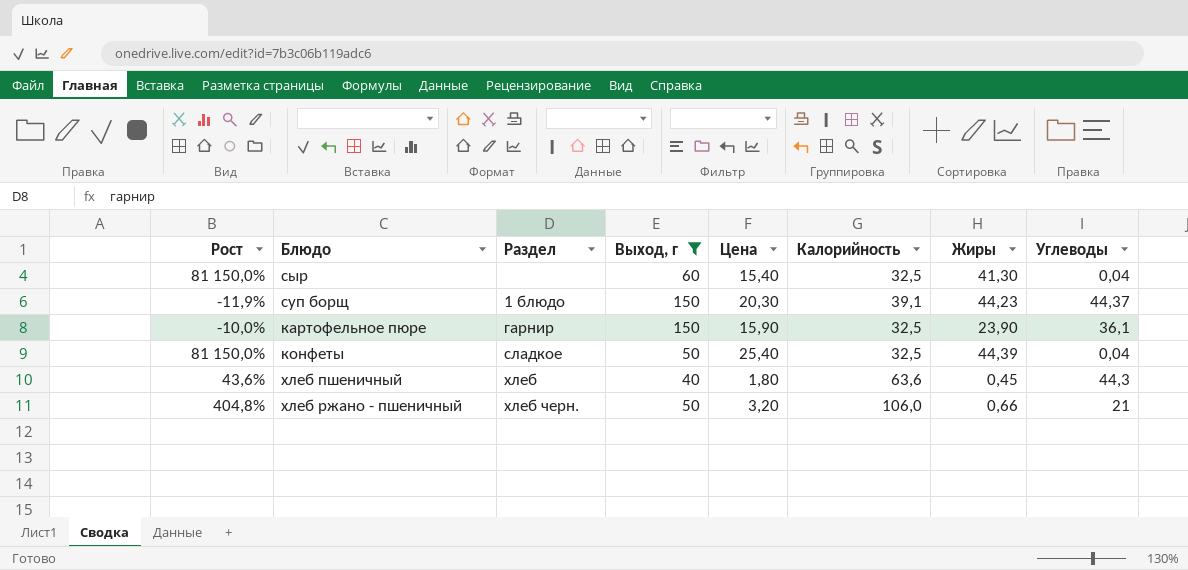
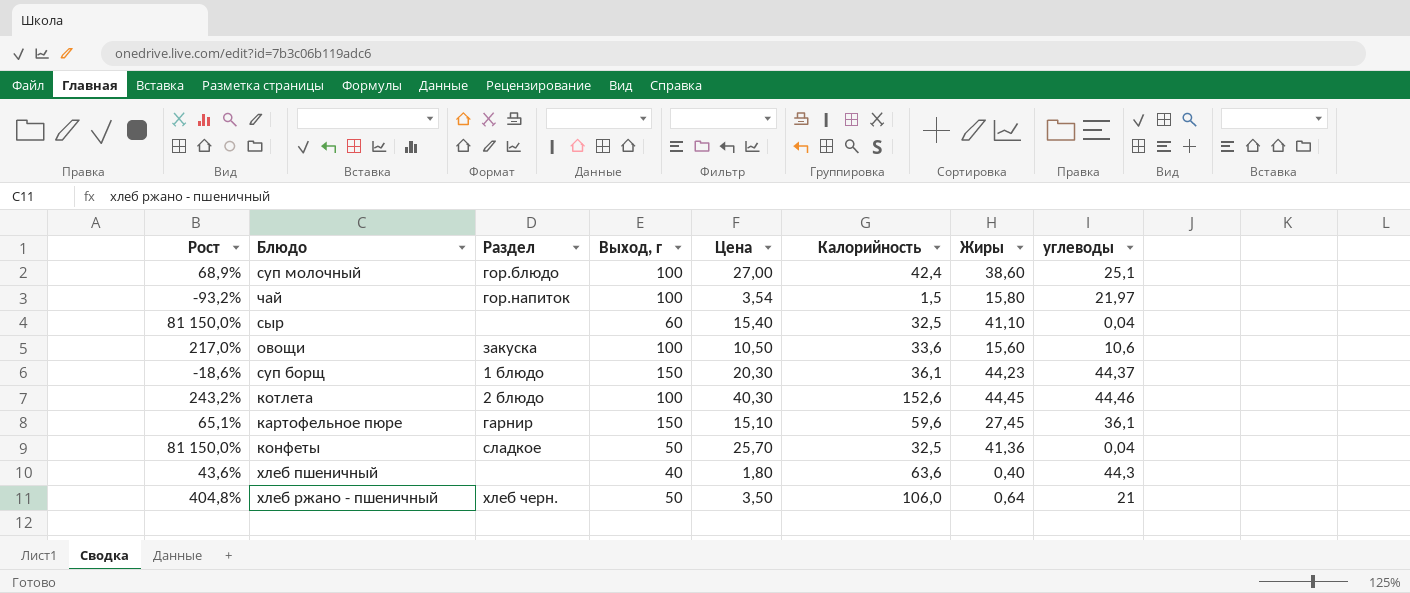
filter: Выход, г != 100 -> none
column name: Углеводы -> углеводы
сыр | Жиры: 41,30 -> 41,10
суп борщ | Рост: -11,9% -> -18,6%
суп борщ | Калорийность: 39,1 -> 36,1
картофельное пюре | Рост: -10,0% -> 65,1%
картофельное пюре | Цена: 15,90 -> 15,10
картофельное пюре | Калорийность: 32,5 -> 59,6
картофельное пюре | Жиры: 23,90 -> 27,45
конфеты | Цена: 25,40 -> 25,70
конфеты | Жиры: 44,39 -> 41,36
хлеб пшеничный | Раздел: хлеб -> none
хлеб пшеничный | Жиры: 0,45 -> 0,40
хлеб ржано - пшеничный | Цена: 3,20 -> 3,50
хлеб ржано - пшеничный | Жиры: 0,66 -> 0,64

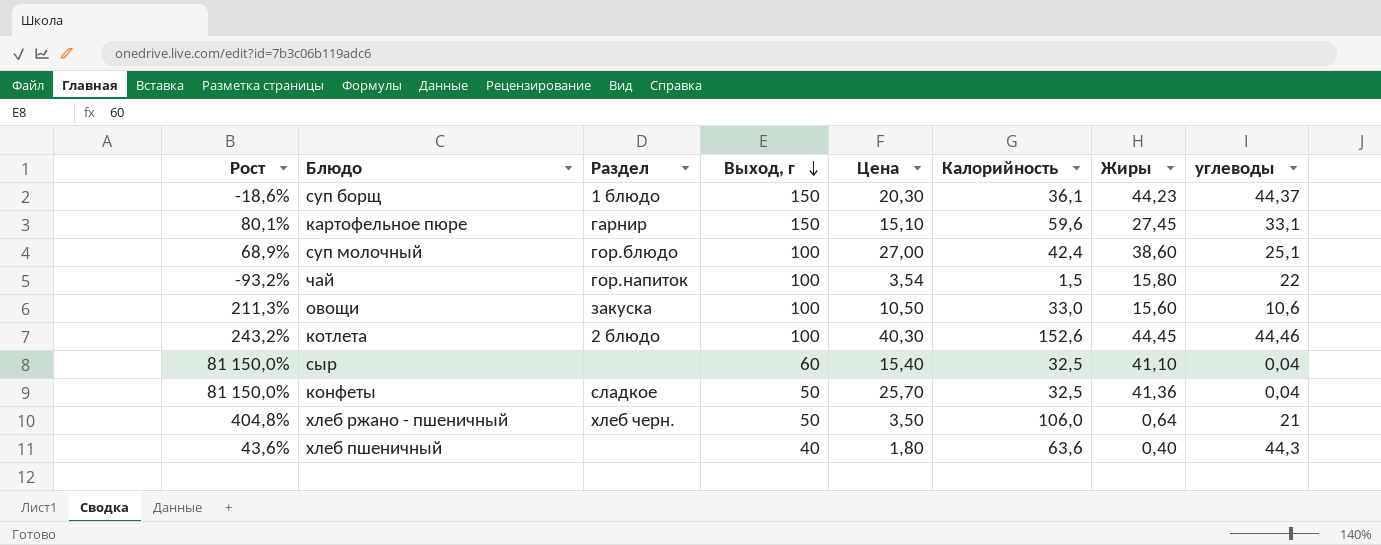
row order: none -> Выход, г descending
картофельное пюре | Рост: 65,1% -> 80,1%
картофельное пюре | углеводы: 36,1 -> 33,1
чай | углеводы: 21,97 -> 22
овощи | Рост: 217,0% -> 211,3%
овощи | Калорийность: 33,6 -> 33,0

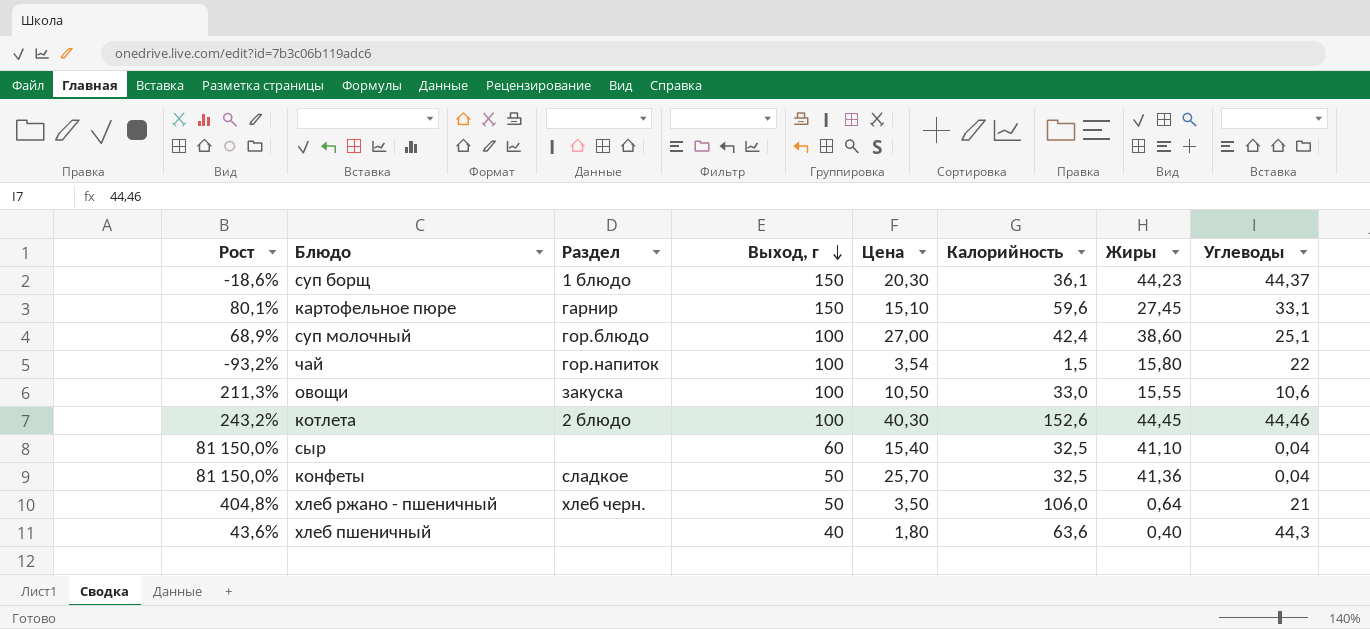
column name: углеводы -> Углеводы
овощи | Жиры: 15,60 -> 15,55

